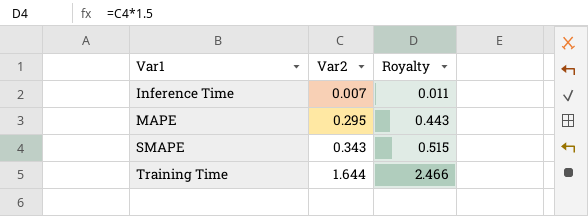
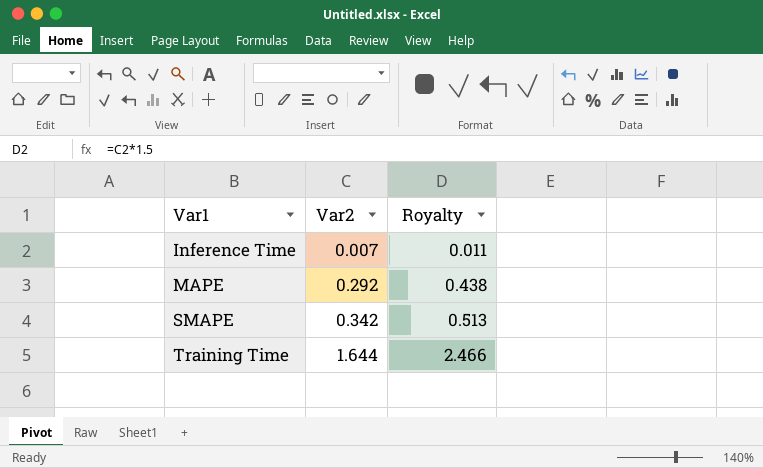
MAPE | Var2: 0.295 -> 0.292
MAPE | Royalty: 0.443 -> 0.438
SMAPE | Var2: 0.343 -> 0.342
SMAPE | Royalty: 0.515 -> 0.513

